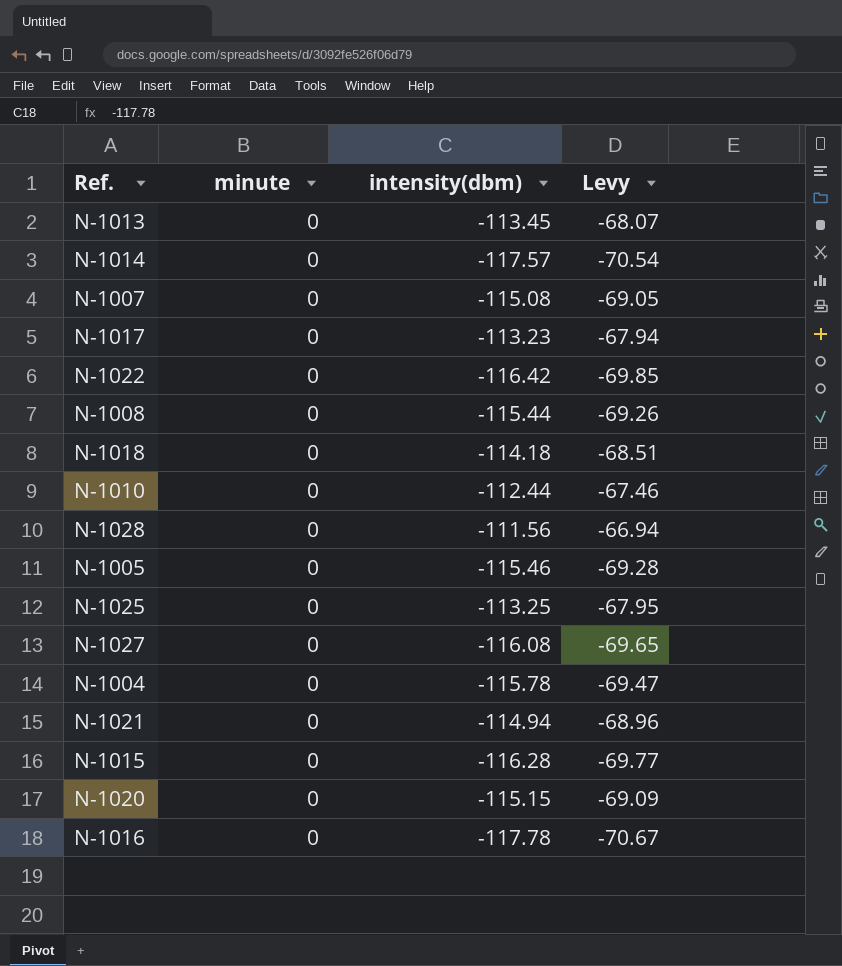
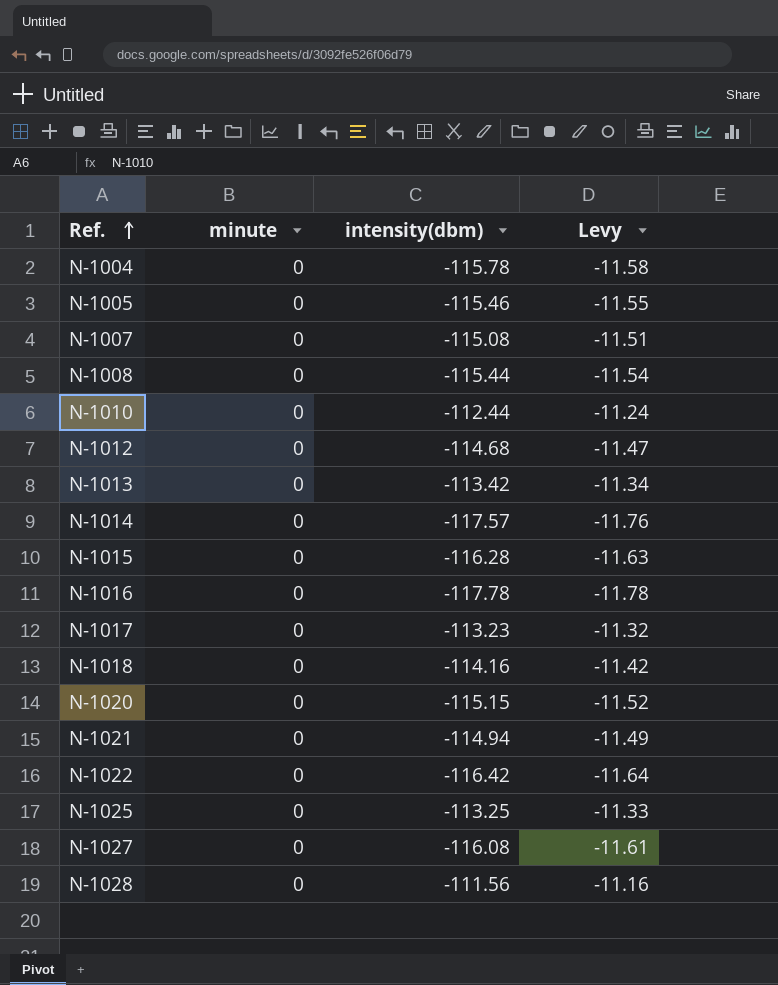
row order: none -> Ref. ascending
column Levy | formula: [intensity(dbm)] * 0.6 -> [intensity(dbm)] * 0.1
row N-1012: none -> 0 | -114.68 | -11.47
N-1013 | intensity(dbm): -113.45 -> -113.42
N-1018 | intensity(dbm): -114.18 -> -114.16

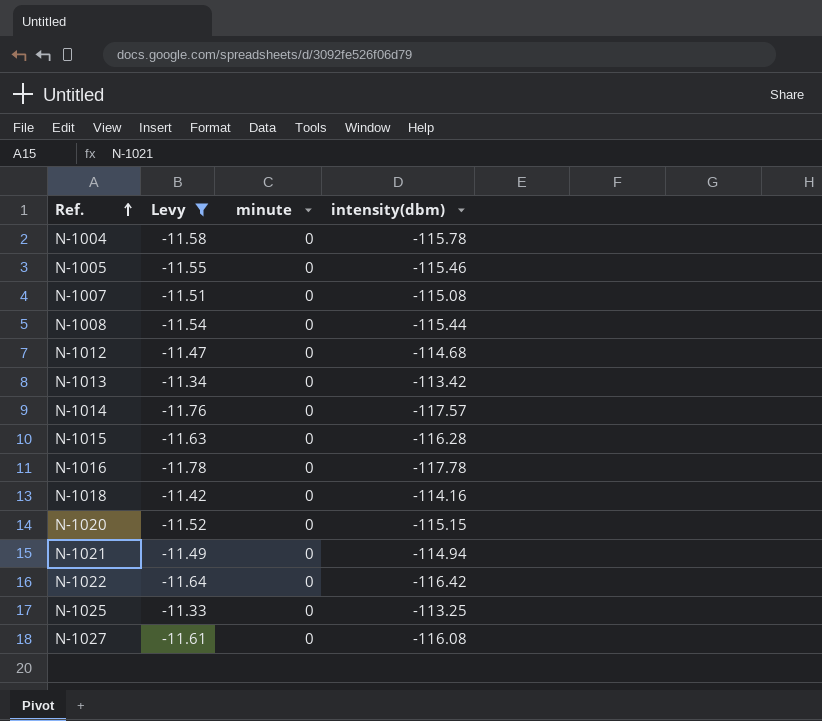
filter: none -> Levy <= -11.33
column Levy | position: 4 -> 2

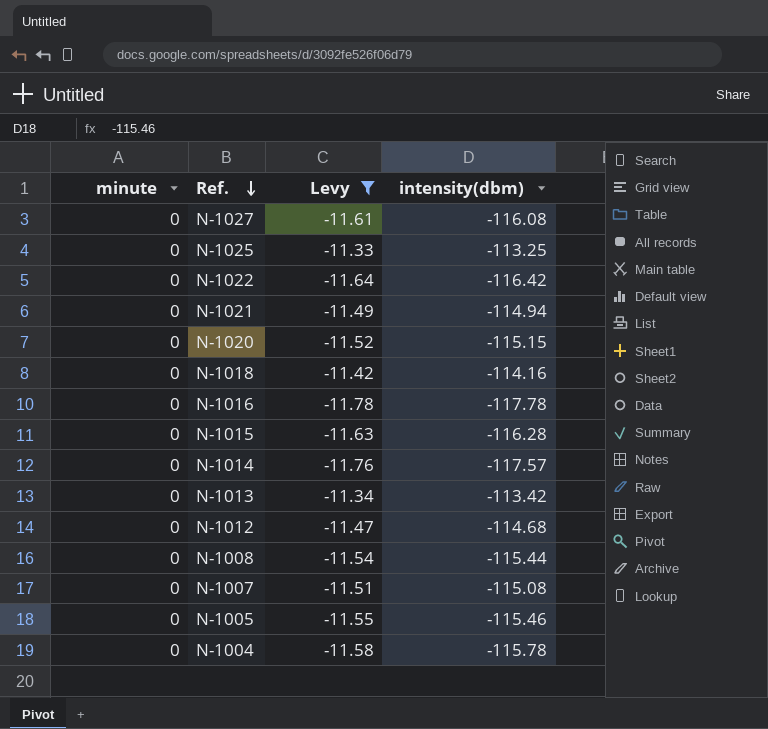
row order: Ref. ascending -> Ref. descending
column minute | position: 3 -> 1

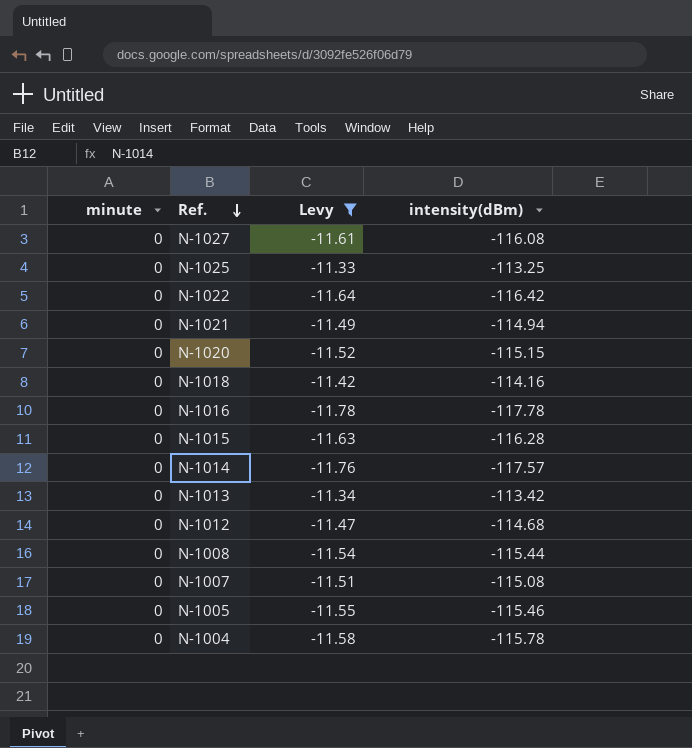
column name: intensity(dbm) -> intensity(dBm)

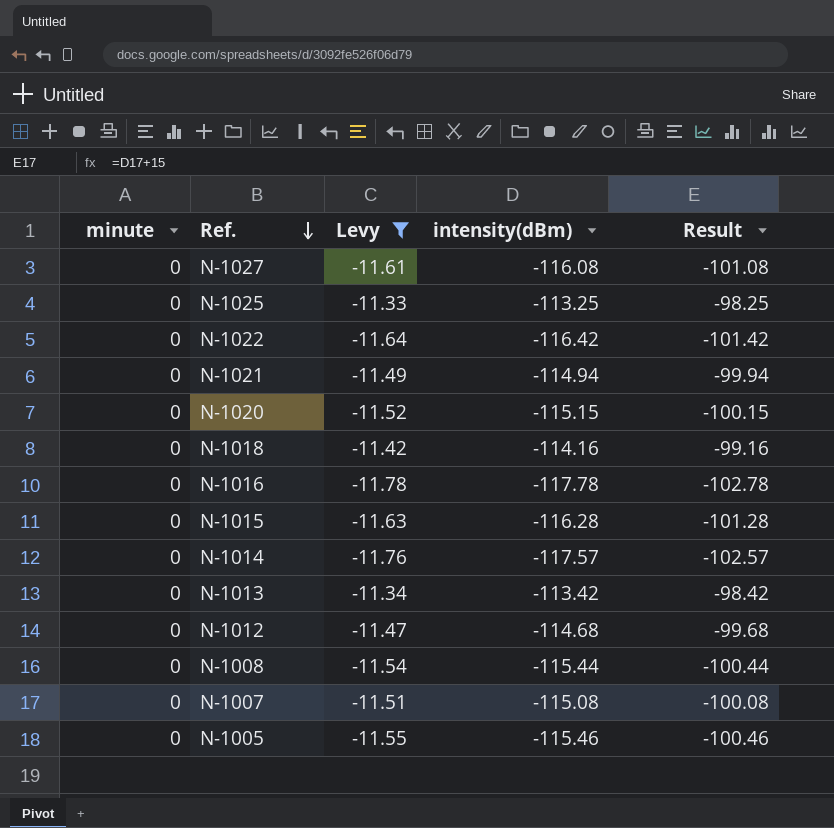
column Result | formula: none -> [intensity(dBm)] + 15
row N-1004: 0 | -11.58 | -115.78 -> none

